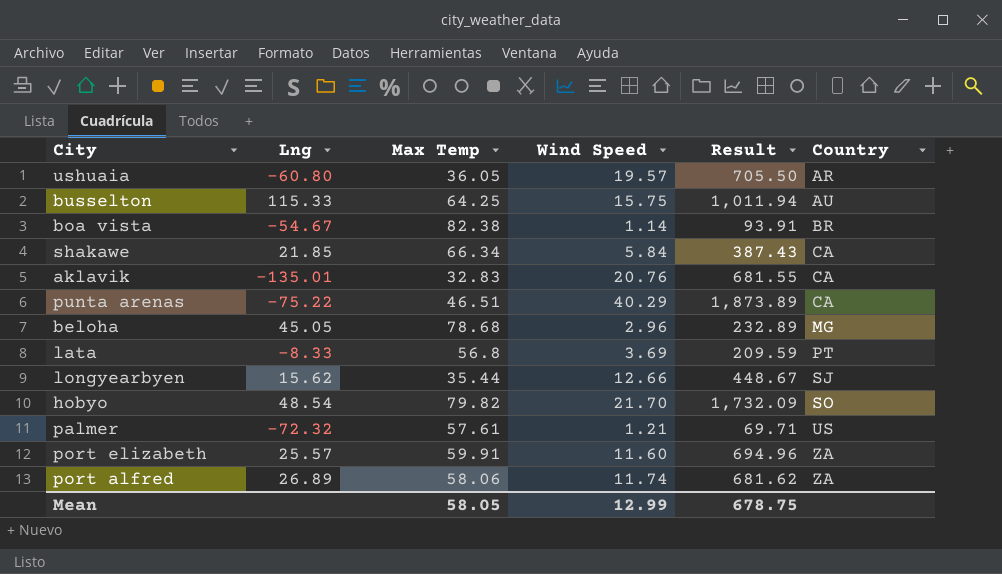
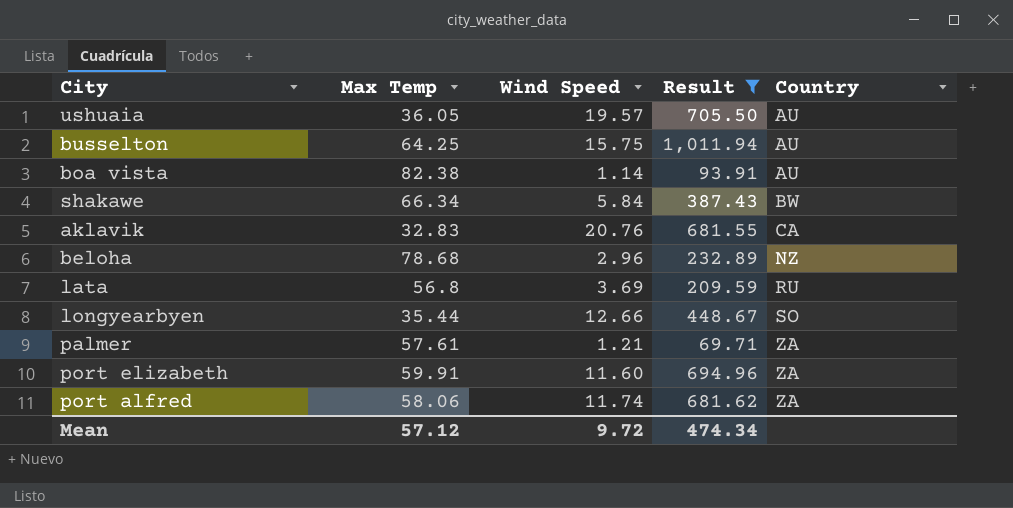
filter: none -> Result <= 1,011.94
column Lng | position: 2 -> none
ushuaia | Country: AR -> AU
boa vista | Country: BR -> AU
shakawe | Country: CA -> BW
beloha | Country: MG -> NZ
lata | Country: PT -> RU
longyearbyen | Country: SJ -> SO
palmer | Country: US -> ZA
Mean | Max Temp: 58.05 -> 57.12
Mean | Wind Speed: 12.99 -> 9.72
Mean | Result: 678.75 -> 474.34

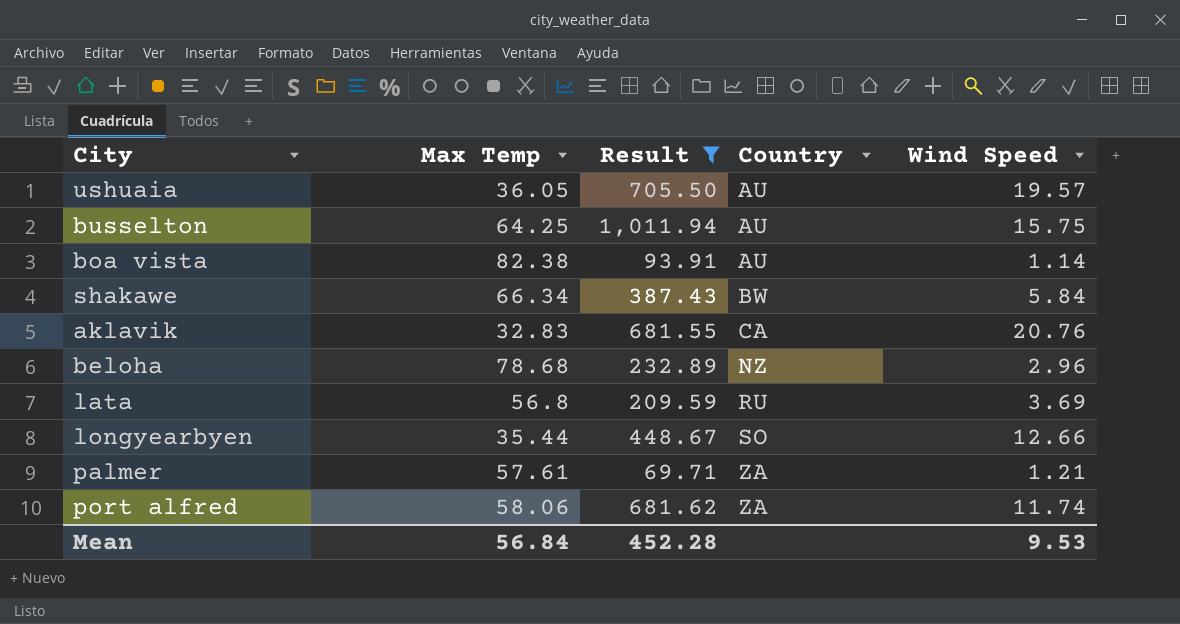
column Wind Speed | position: 3 -> 5
row port elizabeth: 59.91 | 11.60 | 694.96 | ZA -> none
Mean | Max Temp: 57.12 -> 56.84
Mean | Result: 474.34 -> 452.28
Mean | Wind Speed: 9.72 -> 9.53

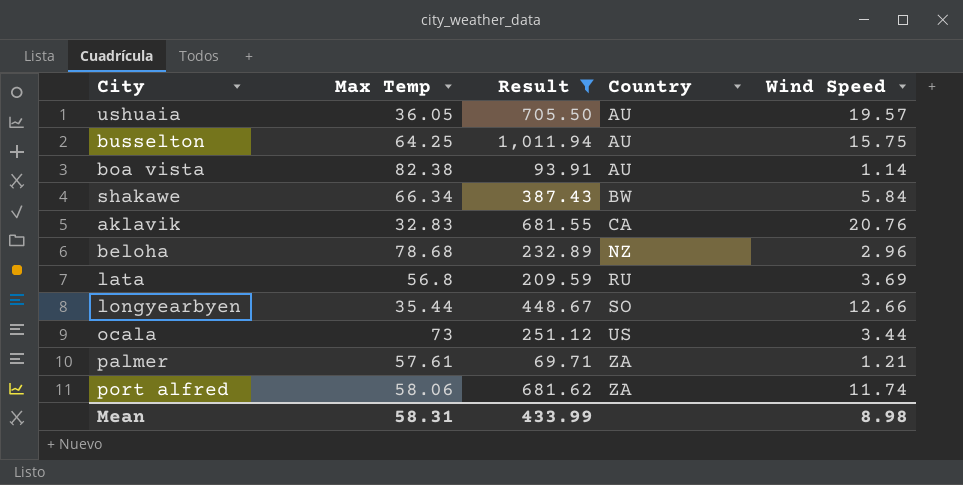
row ocala: none -> 73 | 251.12 | US | 3.44
Mean | Max Temp: 56.84 -> 58.31
Mean | Result: 452.28 -> 433.99
Mean | Wind Speed: 9.53 -> 8.98

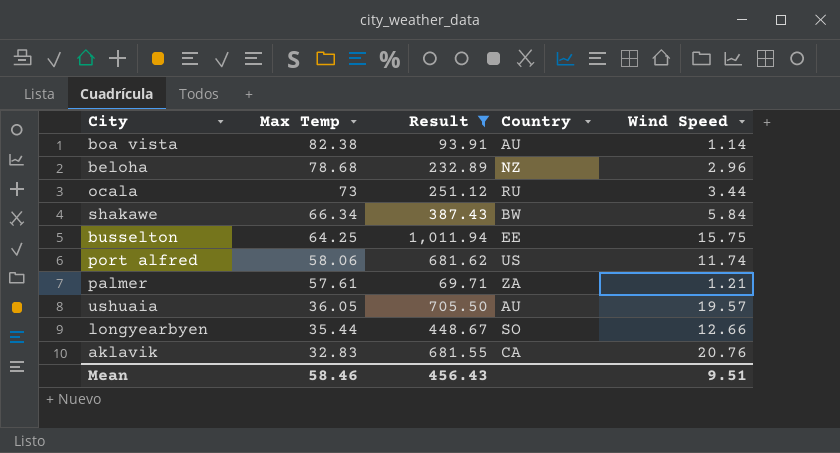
row order: Country ascending -> Max Temp descending
row lata: 56.8 | 209.59 | RU | 3.69 -> none
ocala | Country: US -> RU
busselton | Country: AU -> EE
port alfred | Country: ZA -> US
Mean | Max Temp: 58.31 -> 58.46
Mean | Result: 433.99 -> 456.43
Mean | Wind Speed: 8.98 -> 9.51

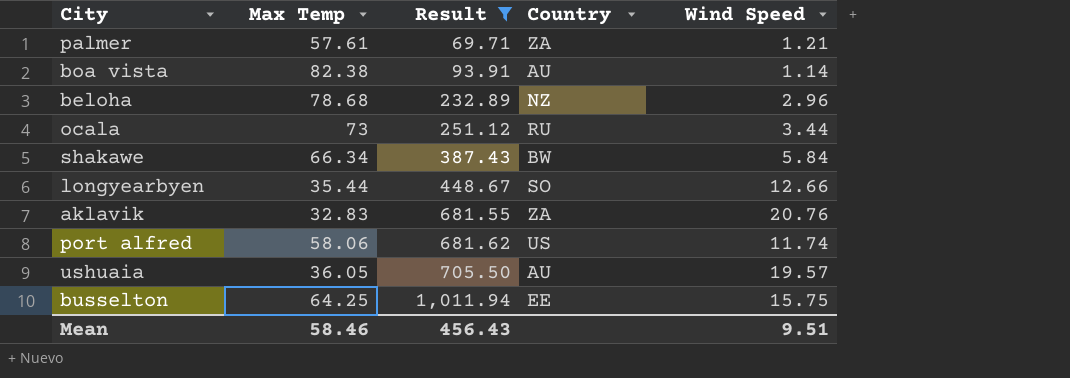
row order: Max Temp descending -> Result ascending
aklavik | Country: CA -> ZA

